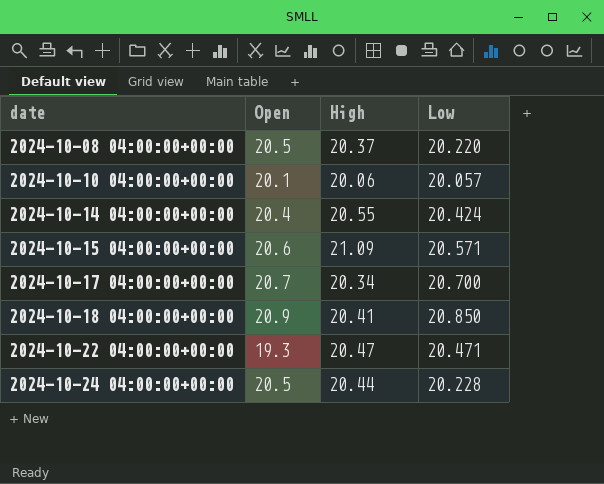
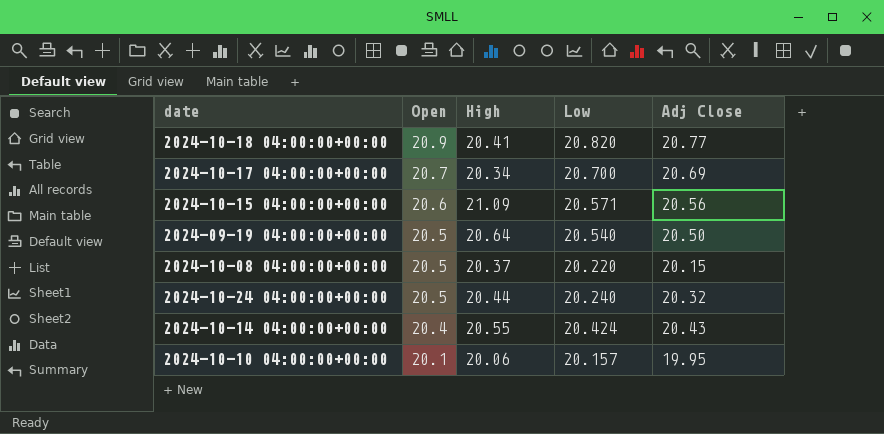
row order: date ascending -> Open descending
column Adj Close | position: none -> 5
row 2024-10-22 04:00:00+00:00: 19.3 | 20.47 | 20.471 -> none
2024-10-18 04:00:00+00:00 | Low: 20.850 -> 20.820
row 2024-09-19 04:00:00+00:00: none -> 20.5 | 20.64 | 20.540 | 20.50
2024-10-24 04:00:00+00:00 | Low: 20.228 -> 20.240
2024-10-10 04:00:00+00:00 | Low: 20.057 -> 20.157

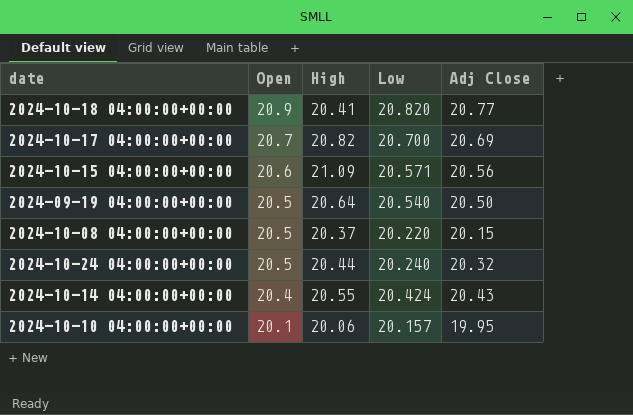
2024-10-17 04:00:00+00:00 | High: 20.34 -> 20.82

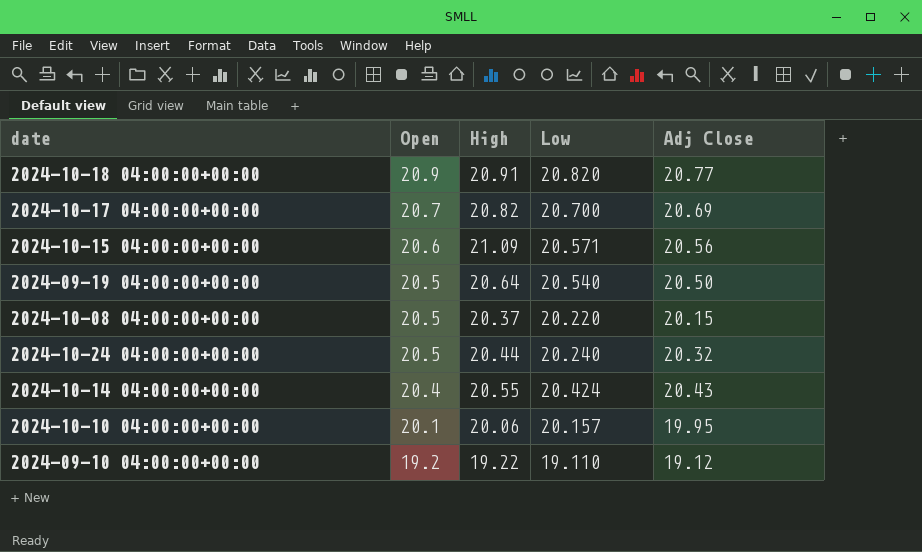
2024-10-18 04:00:00+00:00 | High: 20.41 -> 20.91
row 2024-09-10 04:00:00+00:00: none -> 19.2 | 19.22 | 19.110 | 19.12

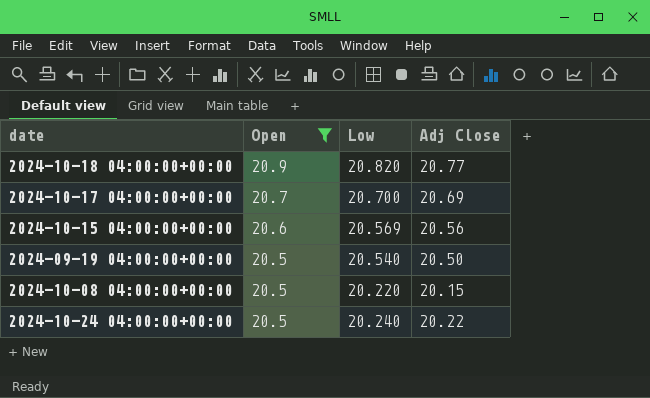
filter: none -> Open >= 20.5
column High | position: 3 -> none
2024-10-15 04:00:00+00:00 | Low: 20.571 -> 20.569
2024-10-24 04:00:00+00:00 | Adj Close: 20.32 -> 20.22

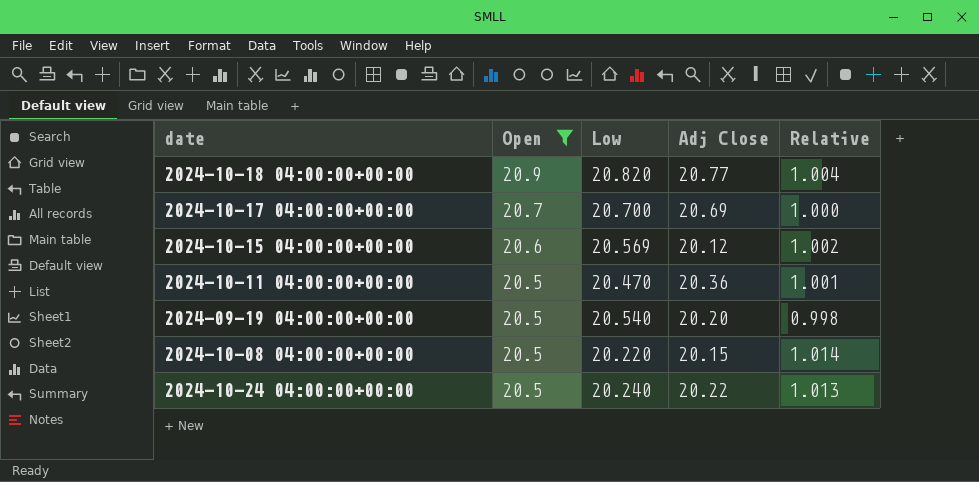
column Relative | formula: none -> [Open] / [Low]
2024-10-15 04:00:00+00:00 | Adj Close: 20.56 -> 20.12
row 2024-10-11 04:00:00+00:00: none -> 20.5 | 20.470 | 20.36 | 1.001
2024-09-19 04:00:00+00:00 | Adj Close: 20.50 -> 20.20

